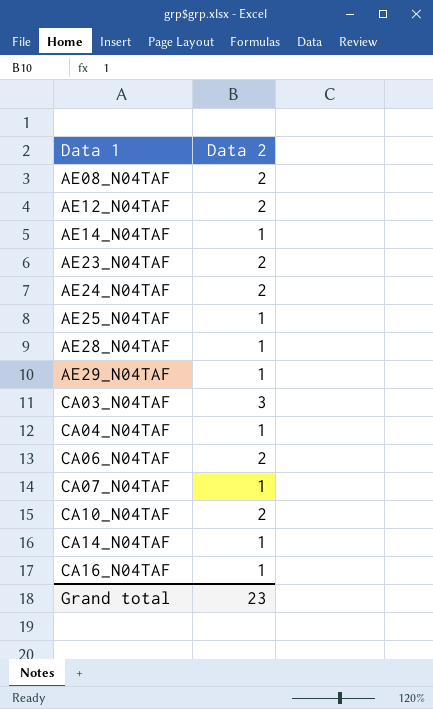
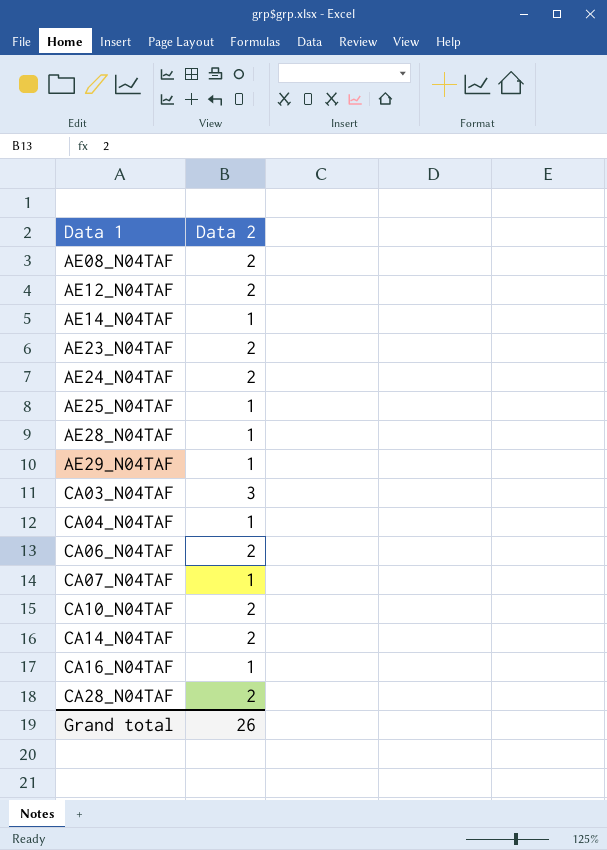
CA14_N04TAF | Data 2: 1 -> 2
row CA28_N04TAF: none -> 2
Grand total | Data 2: 23 -> 26

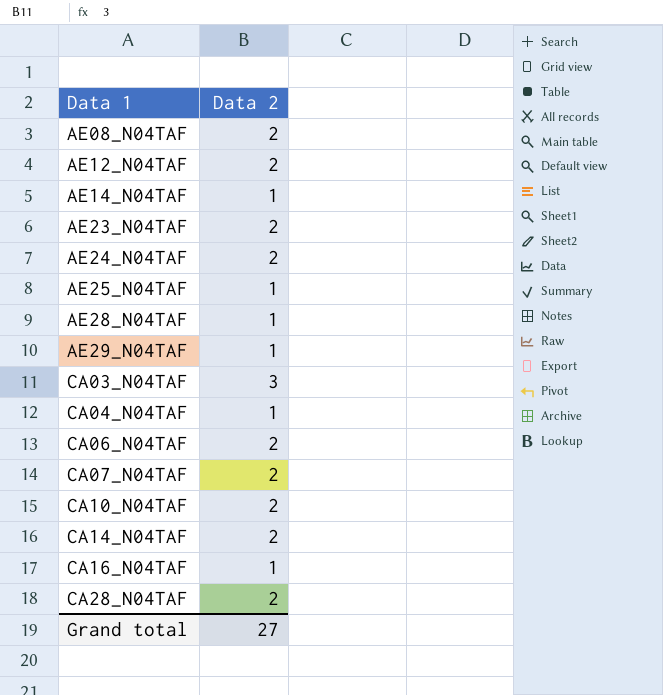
CA07_N04TAF | Data 2: 1 -> 2
Grand total | Data 2: 26 -> 27

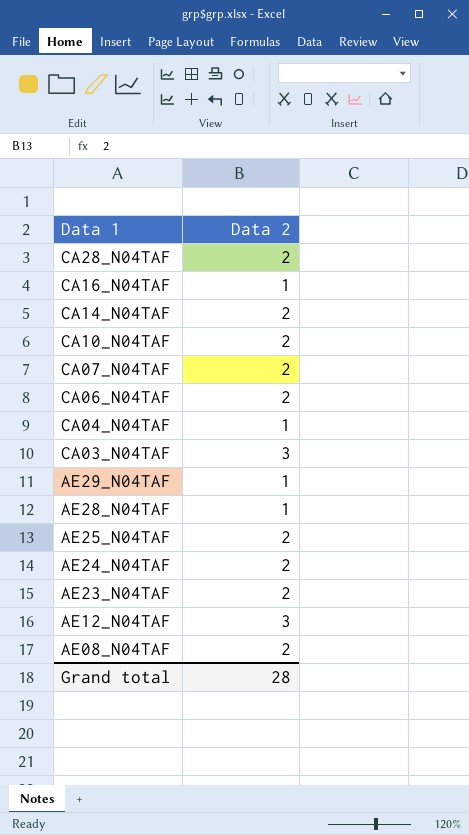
row order: Data 1 ascending -> Data 1 descending
row AE14_N04TAF: 1 -> none
AE25_N04TAF | Data 2: 1 -> 2
AE12_N04TAF | Data 2: 2 -> 3
Grand total | Data 2: 27 -> 28

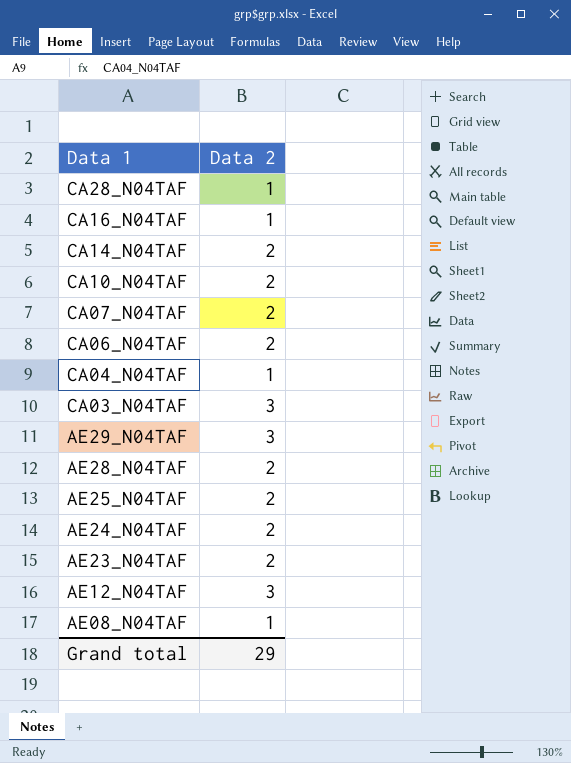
CA28_N04TAF | Data 2: 2 -> 1
AE29_N04TAF | Data 2: 1 -> 3
AE28_N04TAF | Data 2: 1 -> 2
AE08_N04TAF | Data 2: 2 -> 1
Grand total | Data 2: 28 -> 29

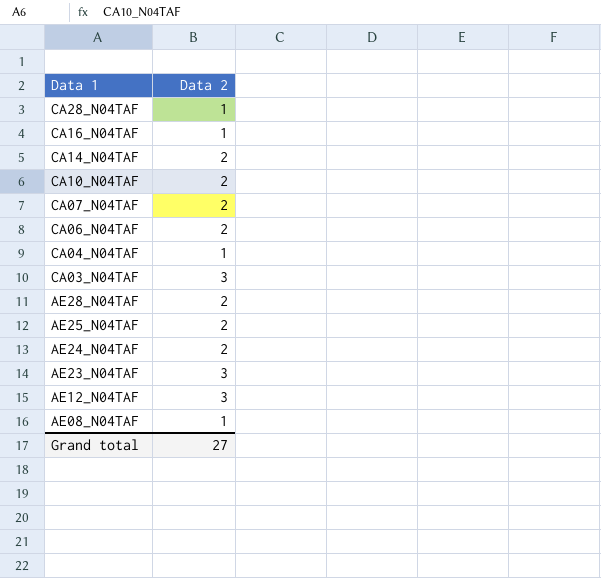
row AE29_N04TAF: 3 -> none
AE23_N04TAF | Data 2: 2 -> 3
Grand total | Data 2: 29 -> 27

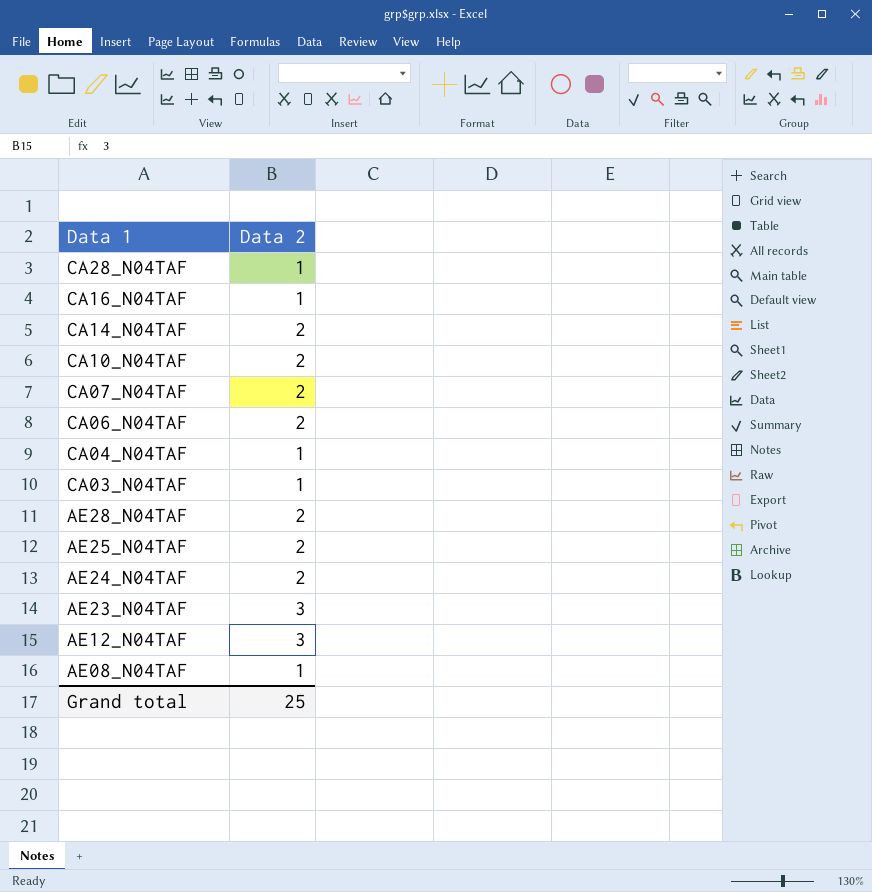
CA03_N04TAF | Data 2: 3 -> 1
Grand total | Data 2: 27 -> 25

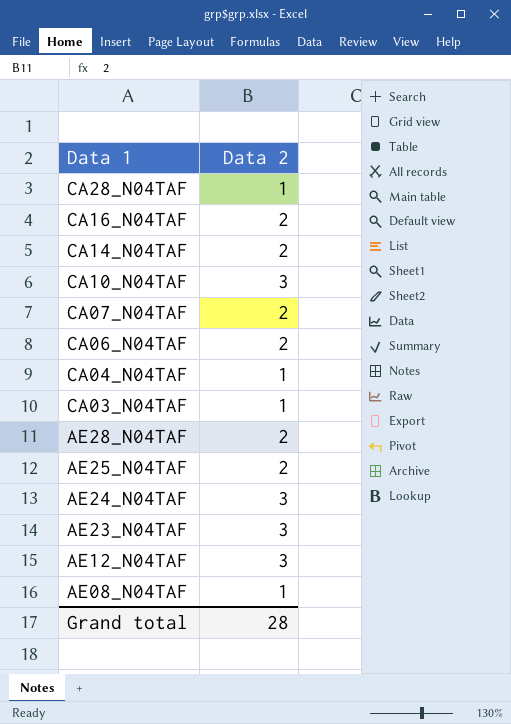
CA16_N04TAF | Data 2: 1 -> 2
CA10_N04TAF | Data 2: 2 -> 3
AE24_N04TAF | Data 2: 2 -> 3
Grand total | Data 2: 25 -> 28

